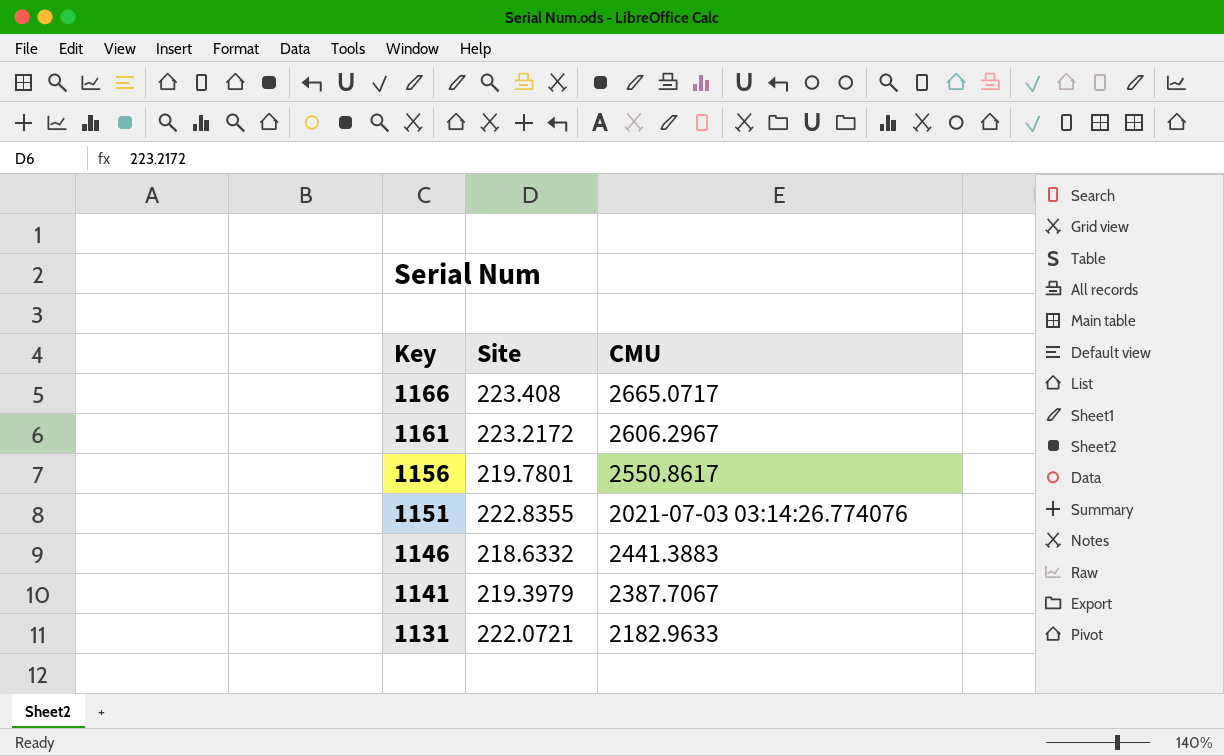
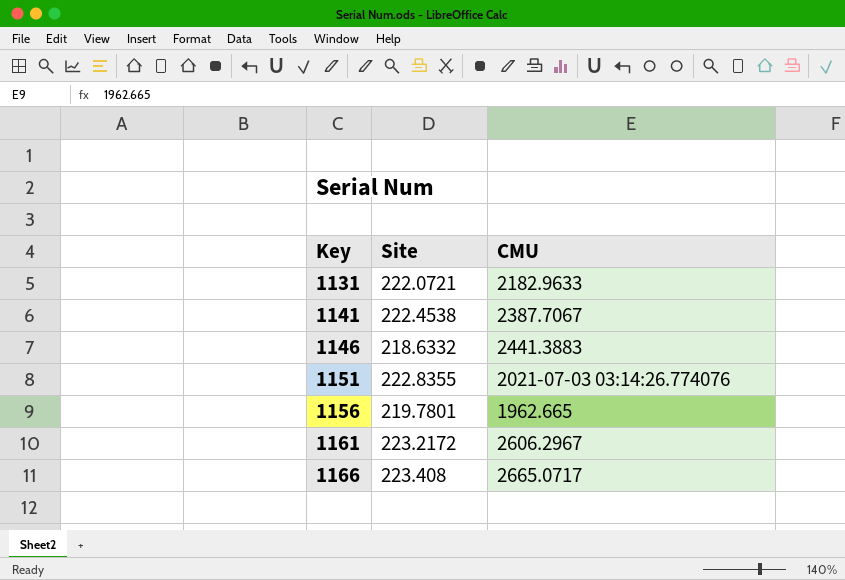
row order: Key descending -> Key ascending
1141 | Site: 219.3979 -> 222.4538
1156 | CMU: 2550.8617 -> 1962.665

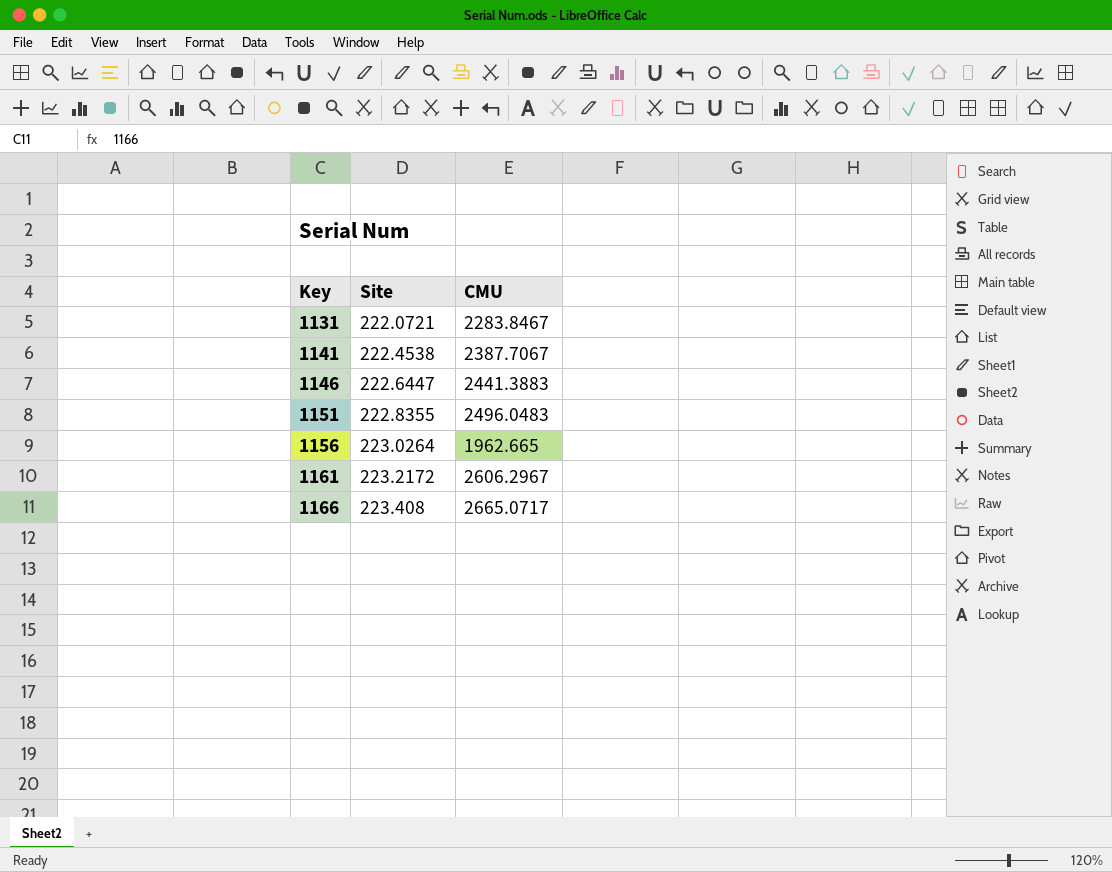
1131 | CMU: 2182.9633 -> 2283.8467
1146 | Site: 218.6332 -> 222.6447
1151 | CMU: 2021-07-03 03:14:26.774076 -> 2496.0483
1156 | Site: 219.7801 -> 223.0264

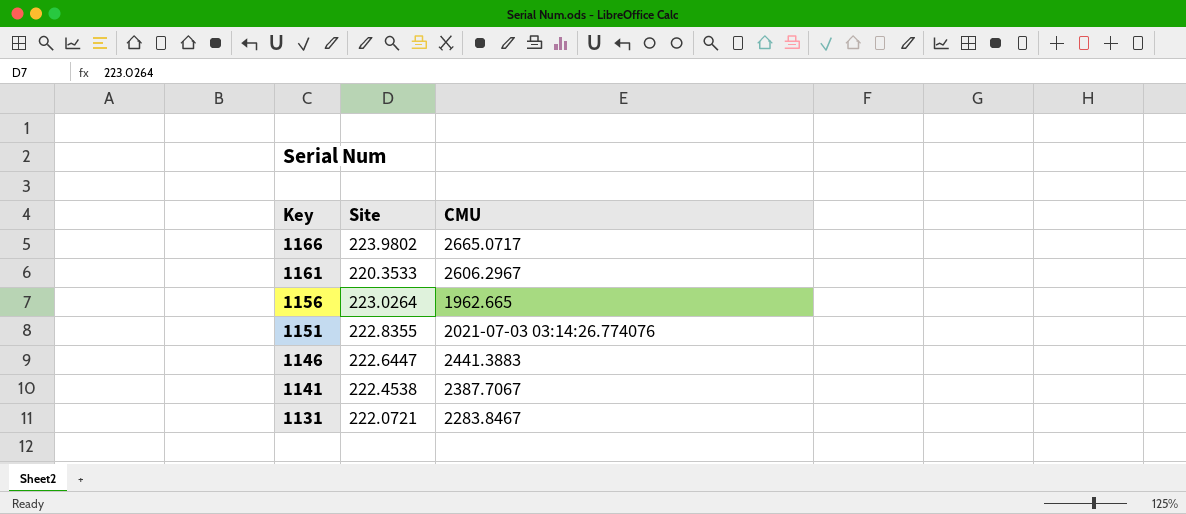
row order: Key ascending -> Key descending
1166 | Site: 223.408 -> 223.9802
1161 | Site: 223.2172 -> 220.3533
1151 | CMU: 2496.0483 -> 2021-07-03 03:14:26.774076

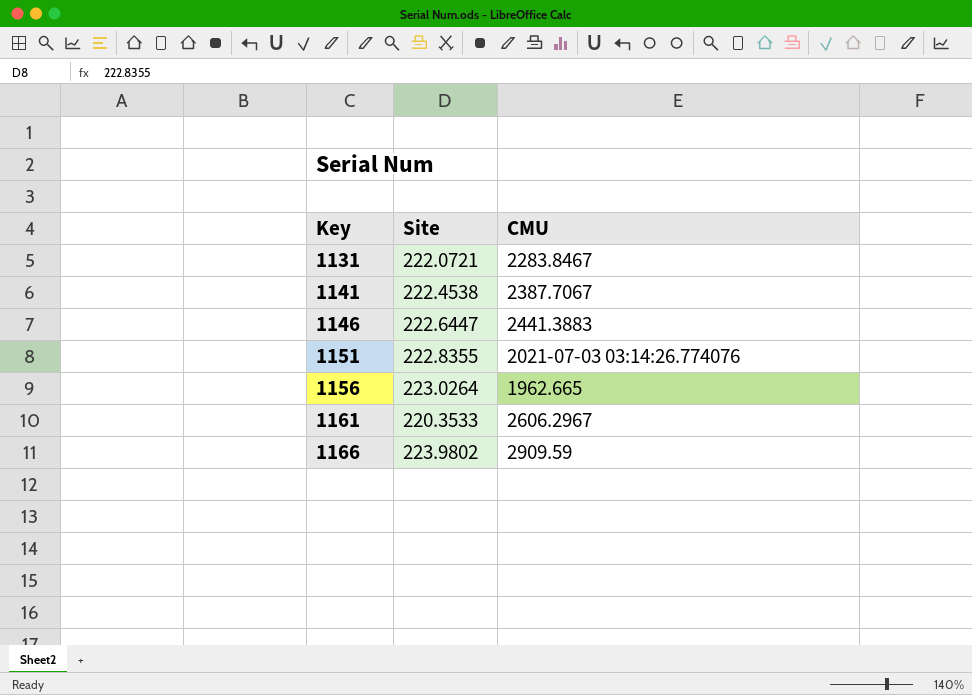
row order: Key descending -> Key ascending
1166 | CMU: 2665.0717 -> 2909.59

